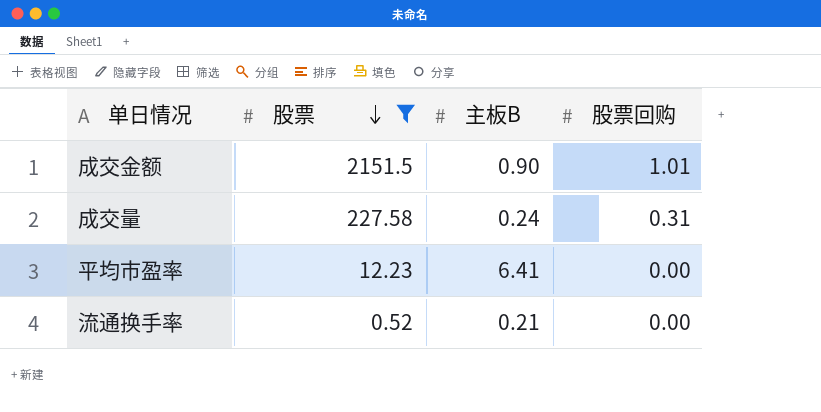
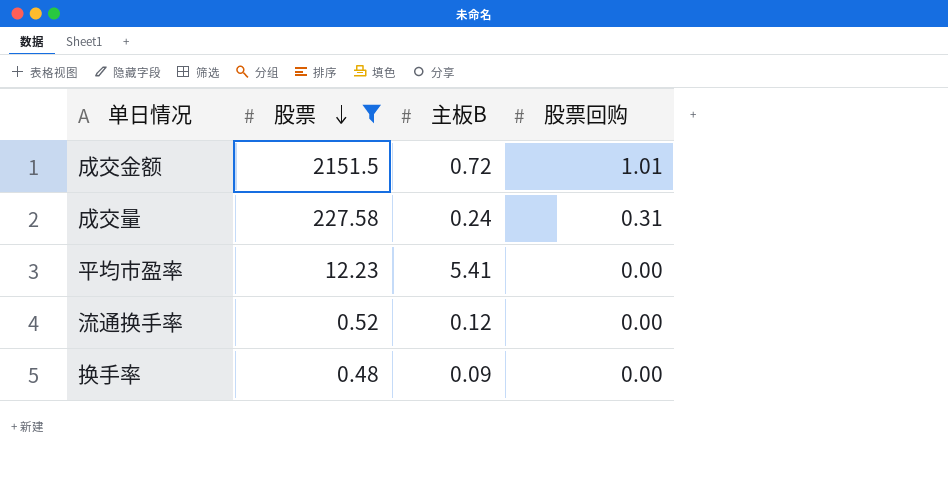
成交金额 | 主板B: 0.90 -> 0.72
平均市盈率 | 主板B: 6.41 -> 5.41
流通换手率 | 主板B: 0.21 -> 0.12
row 换手率: none -> 0.48 | 0.09 | 0.00

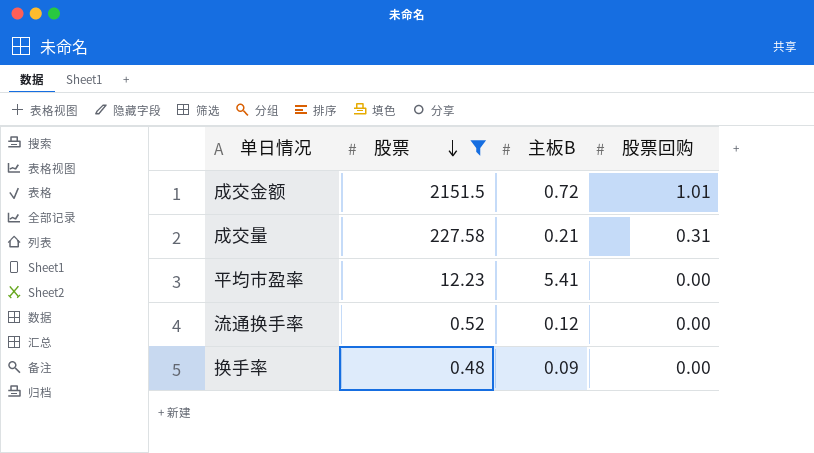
成交量 | 主板B: 0.24 -> 0.21

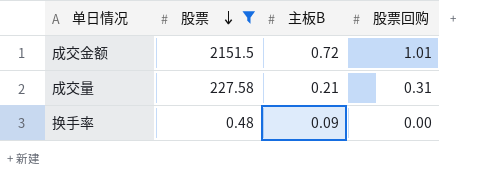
row 平均市盈率: 12.23 | 5.41 | 0.00 -> none
row 流通换手率: 0.52 | 0.12 | 0.00 -> none

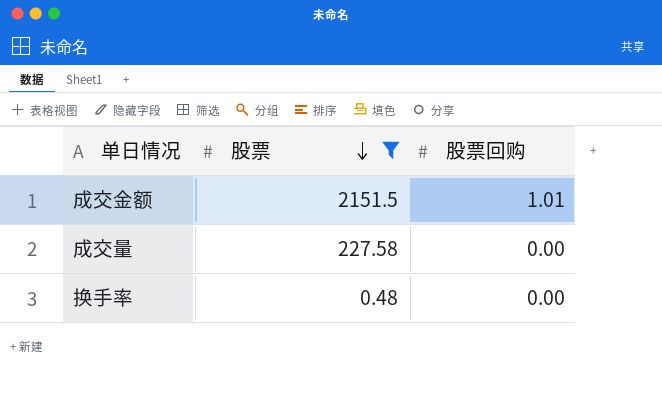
column 主板B | position: 3 -> none
成交量 | 股票回购: 0.31 -> 0.00

